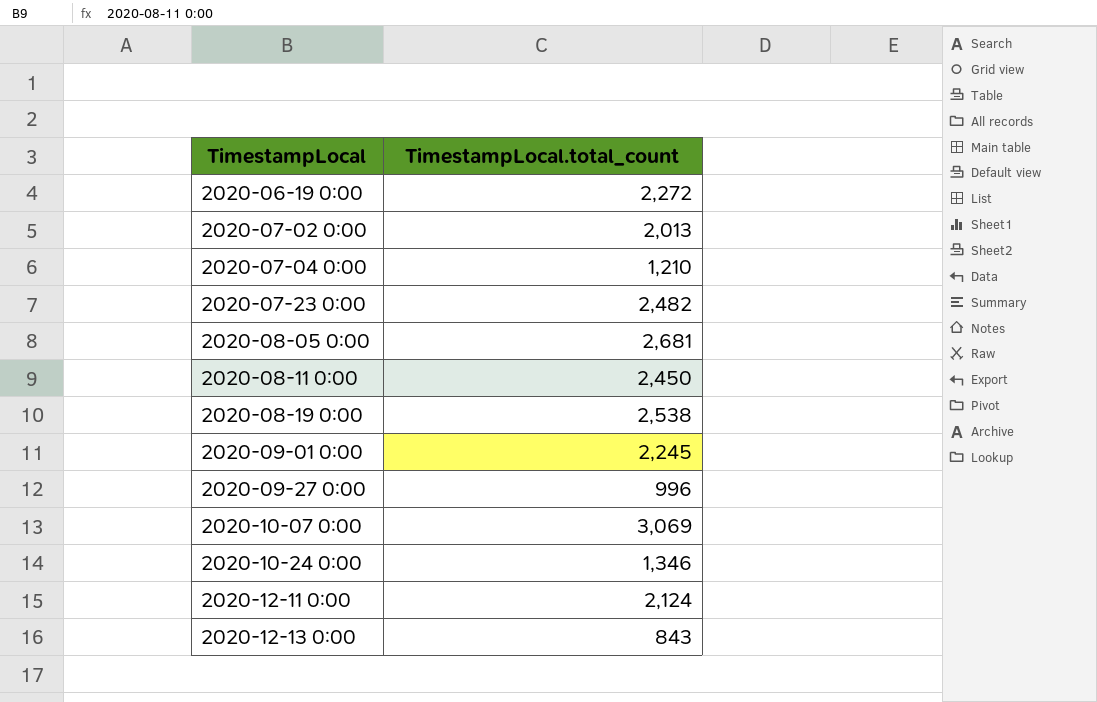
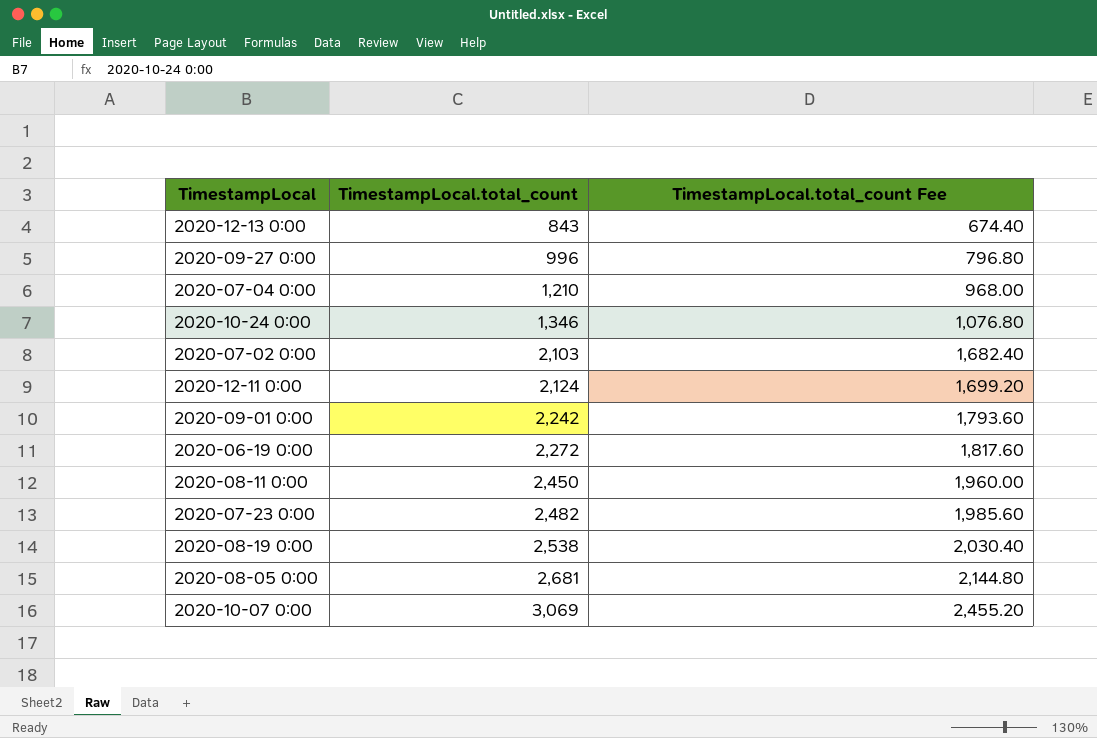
row order: TimestampLocal ascending -> TimestampLocal.total_count ascending
column TimestampLocal.total_count Fee | formula: none -> [TimestampLocal.total_count] * 0.8
2020-07-02 0:00 | TimestampLocal.total_count: 2,013 -> 2,103
2020-09-01 0:00 | TimestampLocal.total_count: 2,245 -> 2,242

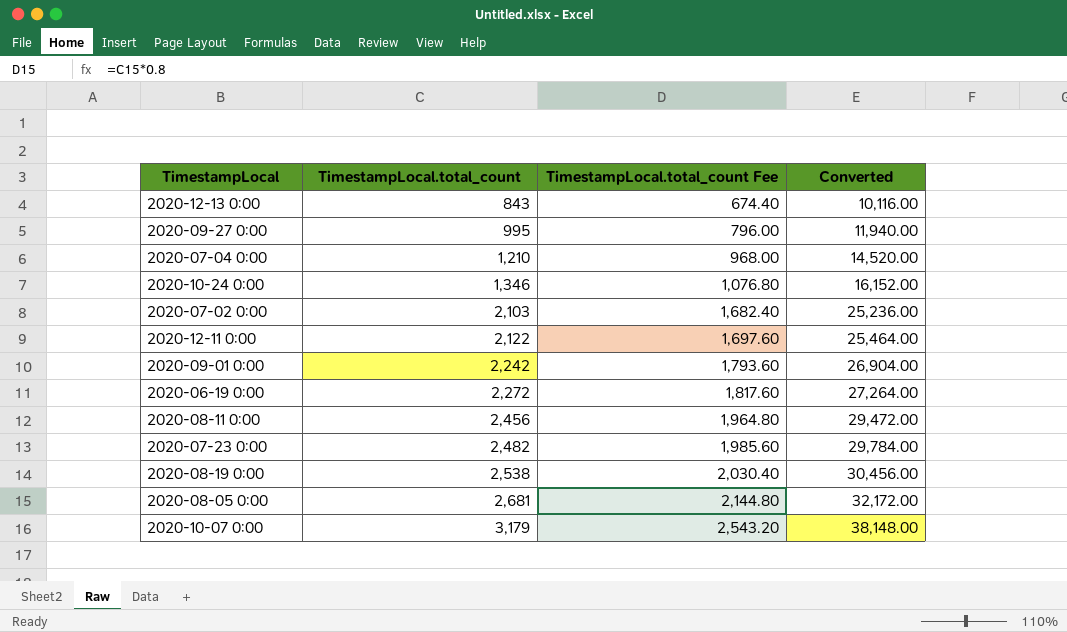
column Converted | formula: none -> [TimestampLocal.total_count] * 12
2020-09-27 0:00 | TimestampLocal.total_count: 996 -> 995
2020-09-27 0:00 | TimestampLocal.total_count Fee: 796.80 -> 796.00
2020-12-11 0:00 | TimestampLocal.total_count: 2,124 -> 2,122
2020-12-11 0:00 | TimestampLocal.total_count Fee: 1,699.20 -> 1,697.60
2020-08-11 0:00 | TimestampLocal.total_count: 2,450 -> 2,456
2020-08-11 0:00 | TimestampLocal.total_count Fee: 1,960.00 -> 1,964.80
2020-10-07 0:00 | TimestampLocal.total_count: 3,069 -> 3,179
2020-10-07 0:00 | TimestampLocal.total_count Fee: 2,455.20 -> 2,543.20

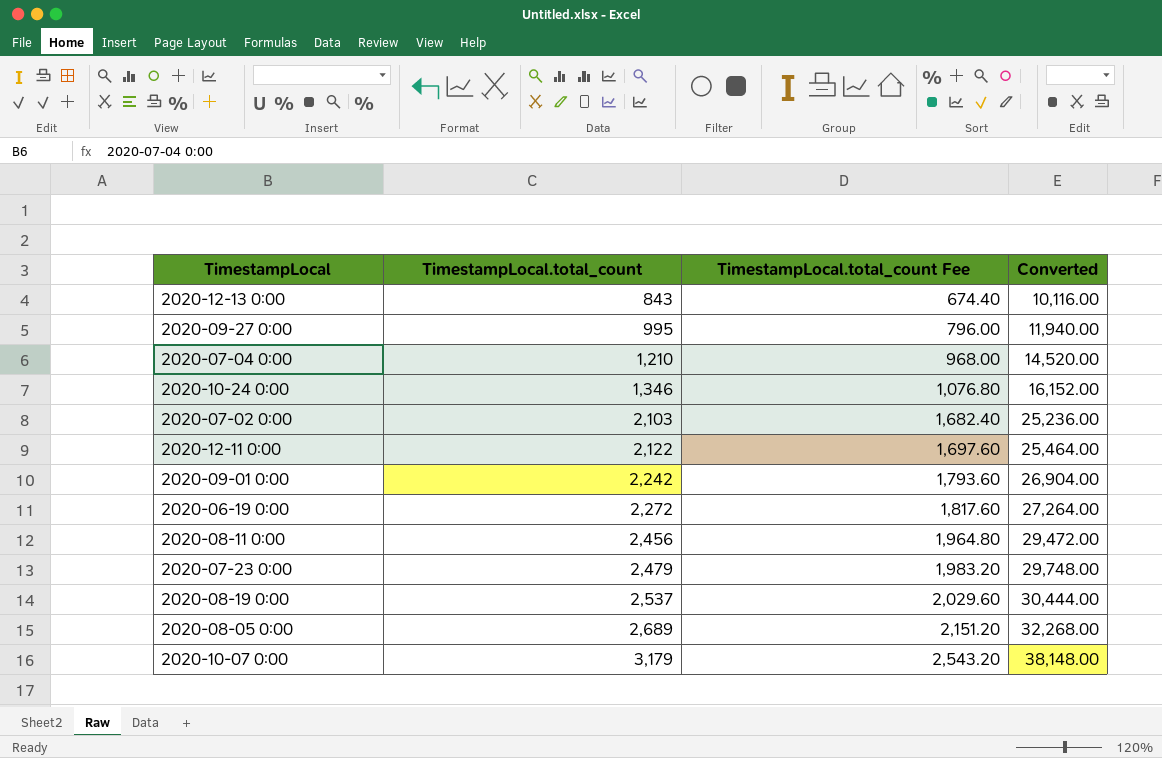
2020-07-23 0:00 | TimestampLocal.total_count: 2,482 -> 2,479
2020-07-23 0:00 | TimestampLocal.total_count Fee: 1,985.60 -> 1,983.20
2020-07-23 0:00 | Converted: 29,784.00 -> 29,748.00
2020-08-19 0:00 | TimestampLocal.total_count: 2,538 -> 2,537
2020-08-19 0:00 | TimestampLocal.total_count Fee: 2,030.40 -> 2,029.60
2020-08-19 0:00 | Converted: 30,456.00 -> 30,444.00
2020-08-05 0:00 | TimestampLocal.total_count: 2,681 -> 2,689
2020-08-05 0:00 | TimestampLocal.total_count Fee: 2,144.80 -> 2,151.20
2020-08-05 0:00 | Converted: 32,172.00 -> 32,268.00

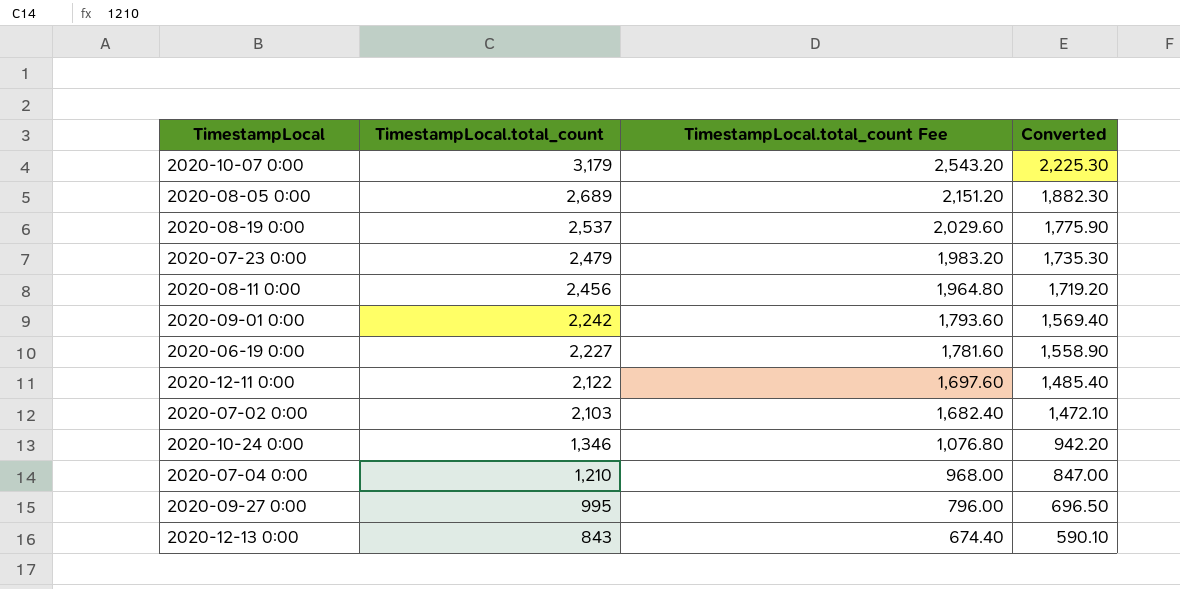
row order: TimestampLocal.total_count ascending -> TimestampLocal.total_count descending
column Converted | formula: [TimestampLocal.total_count] * 12 -> [TimestampLocal.total_count] * 0.7
2020-06-19 0:00 | TimestampLocal.total_count: 2,272 -> 2,227
2020-06-19 0:00 | TimestampLocal.total_count Fee: 1,817.60 -> 1,781.60

